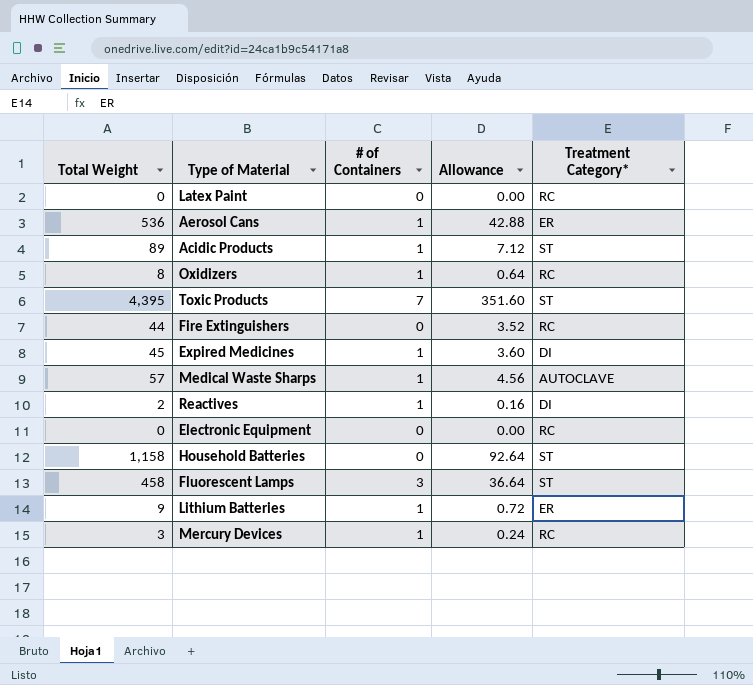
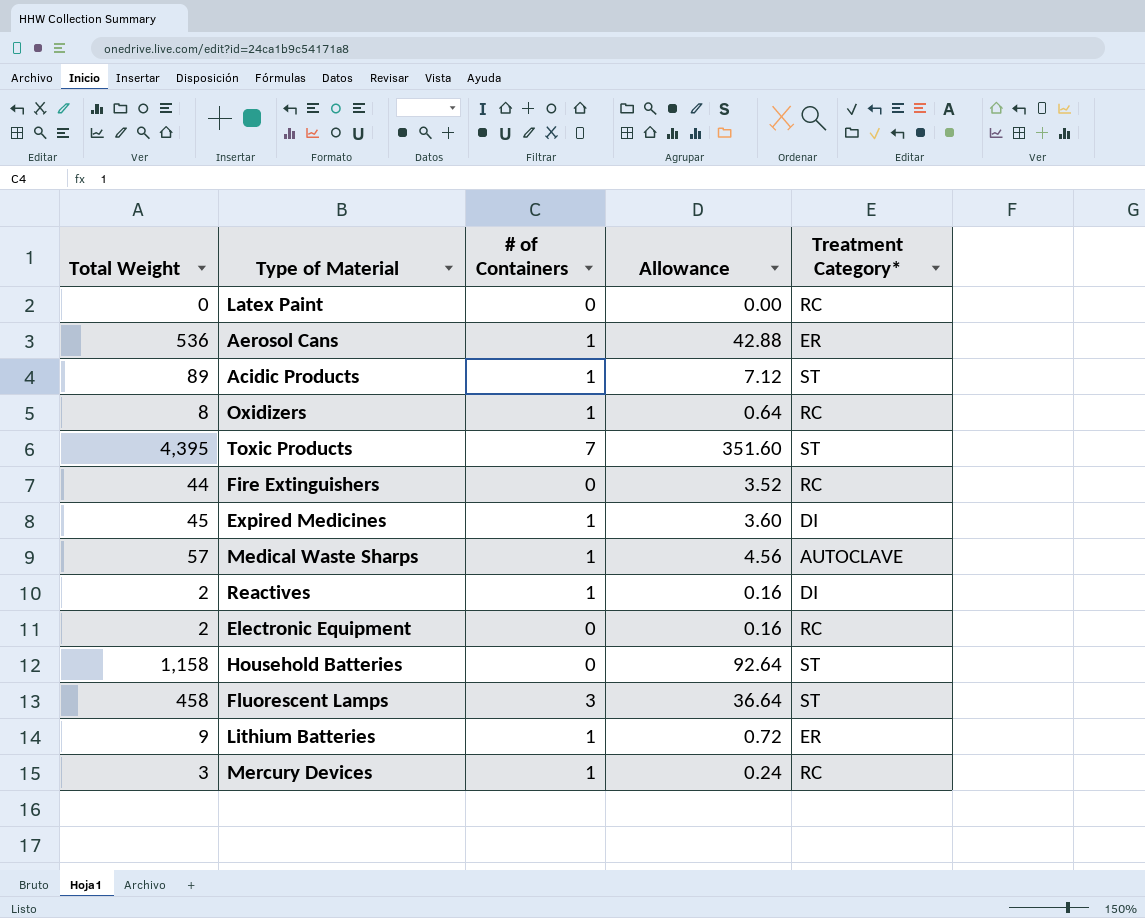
Electronic Equipment | Total Weight: 0 -> 2
Electronic Equipment | Allowance: 0.00 -> 0.16

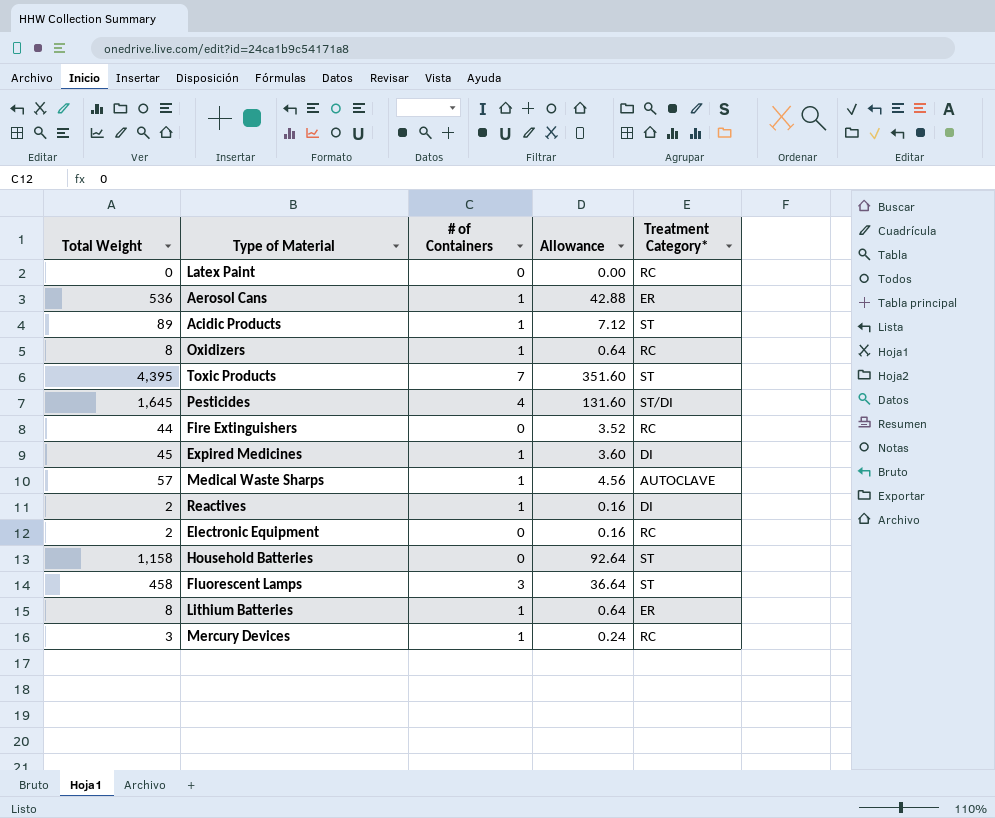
row Pesticides: none -> 1,645 | 4 | 131.60 | ST/DI
Lithium Batteries | Total Weight: 9 -> 8
Lithium Batteries | Allowance: 0.72 -> 0.64

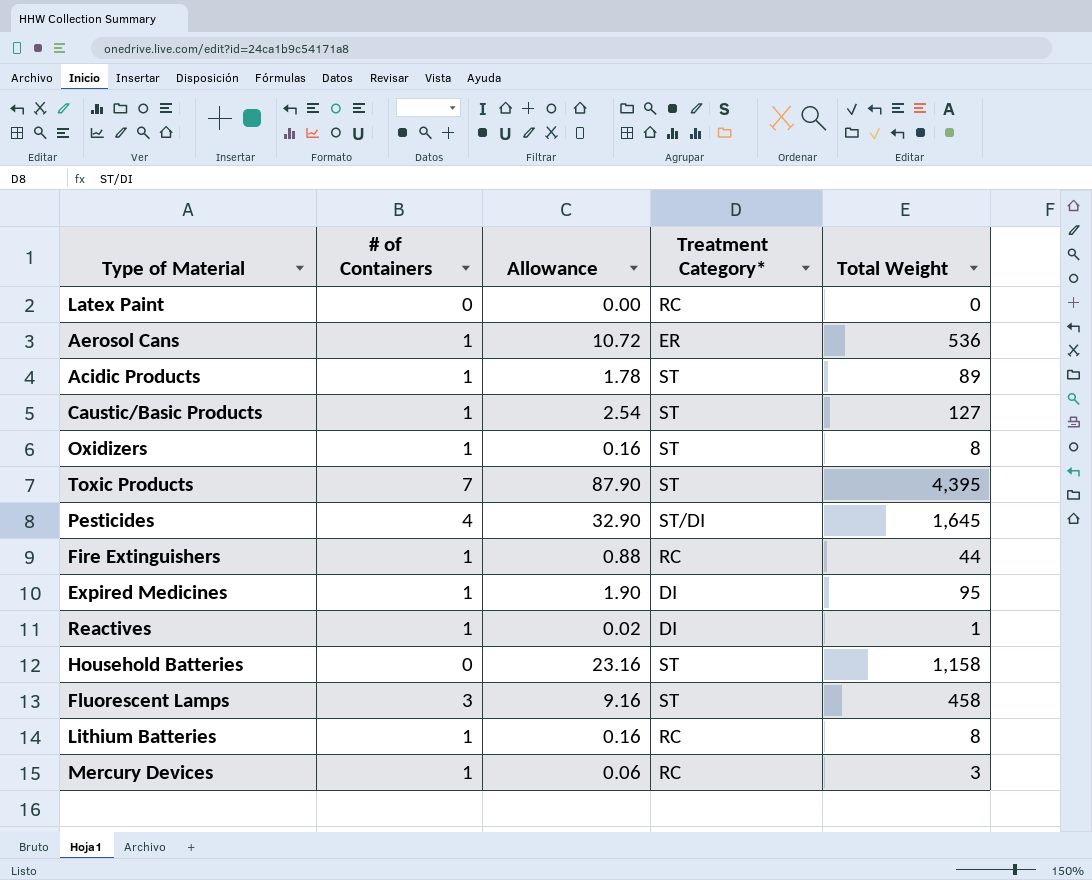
column Allowance | formula: [Total Weight] * 0.08 -> [Total Weight] * 0.02
column Total Weight | position: 1 -> 5
row Medical Waste Sharps: 57 | 1 | 4.56 | AUTOCLAVE -> none
row Electronic Equipment: 2 | 0 | 0.16 | RC -> none
row Caustic/Basic Products: none -> 1 | 2.54 | ST | 127
Oxidizers | Treatment Category*: RC -> ST
Fire Extinguishers | # of Containers: 0 -> 1
Expired Medicines | Total Weight: 45 -> 95
Reactives | Total Weight: 2 -> 1
Lithium Batteries | Treatment Category*: ER -> RC

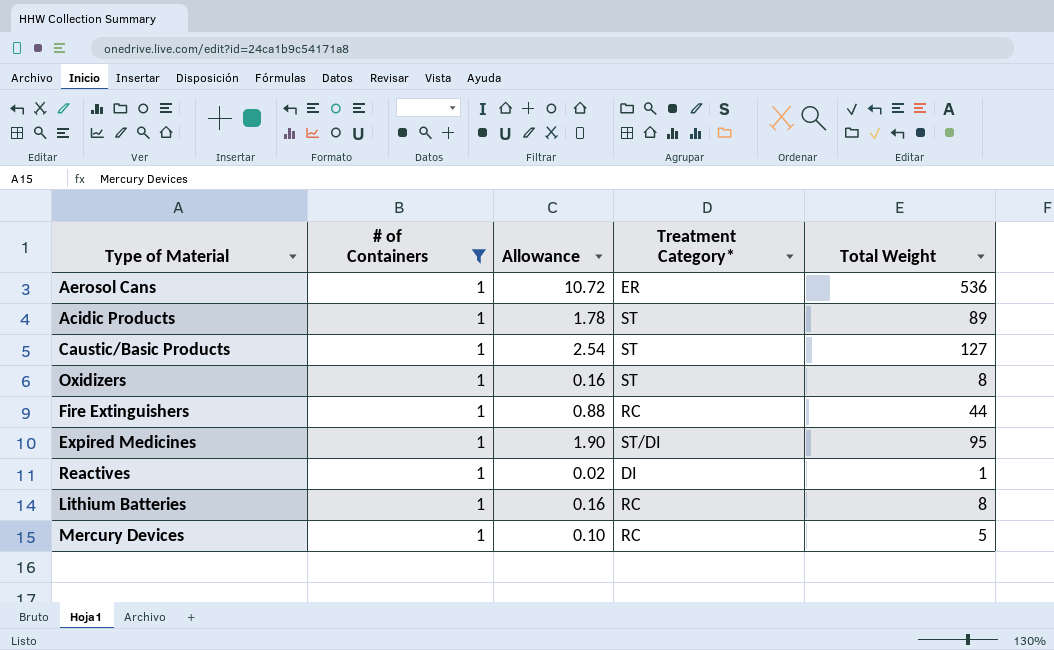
filter: none -> # of Containers = 1
Expired Medicines | Treatment Category*: DI -> ST/DI
Mercury Devices | Allowance: 0.06 -> 0.10
Mercury Devices | Total Weight: 3 -> 5

